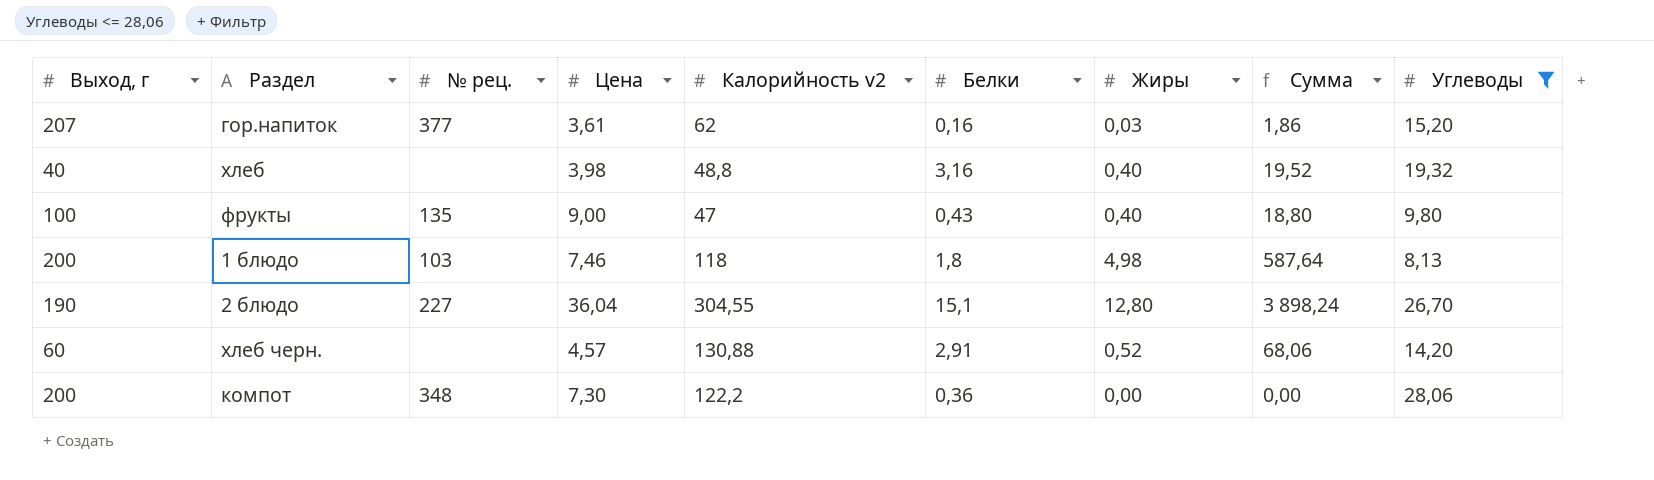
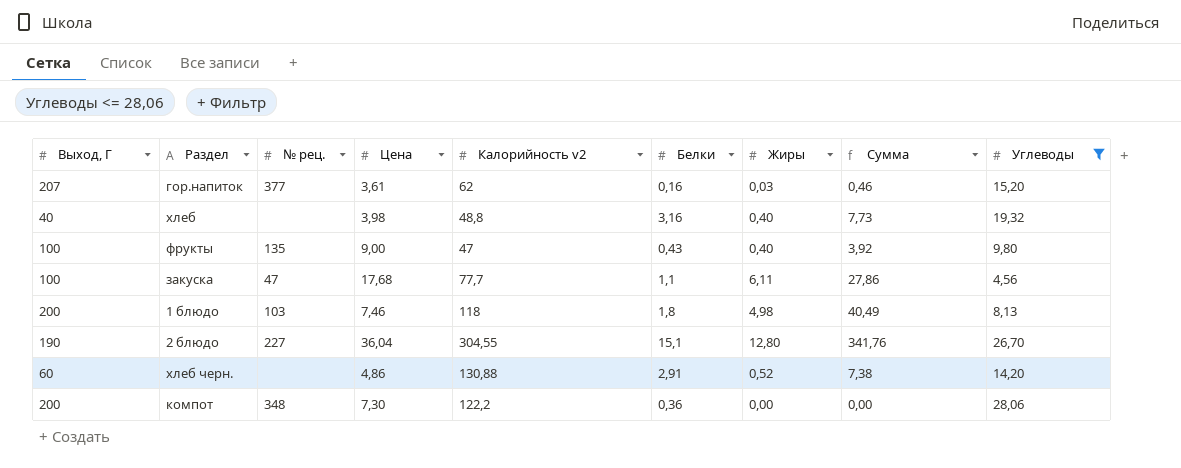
column name: Выход, г -> Выход, Г
column Сумма | formula: [Калорийность v2] * [Жиры] -> [Жиры] * [Углеводы]
row закуска: none -> 100 | 47 | 17,68 | 77,7 | 1,1 | 6,11 | 27,86 | 4,56
хлеб черн. | Цена: 4,57 -> 4,86

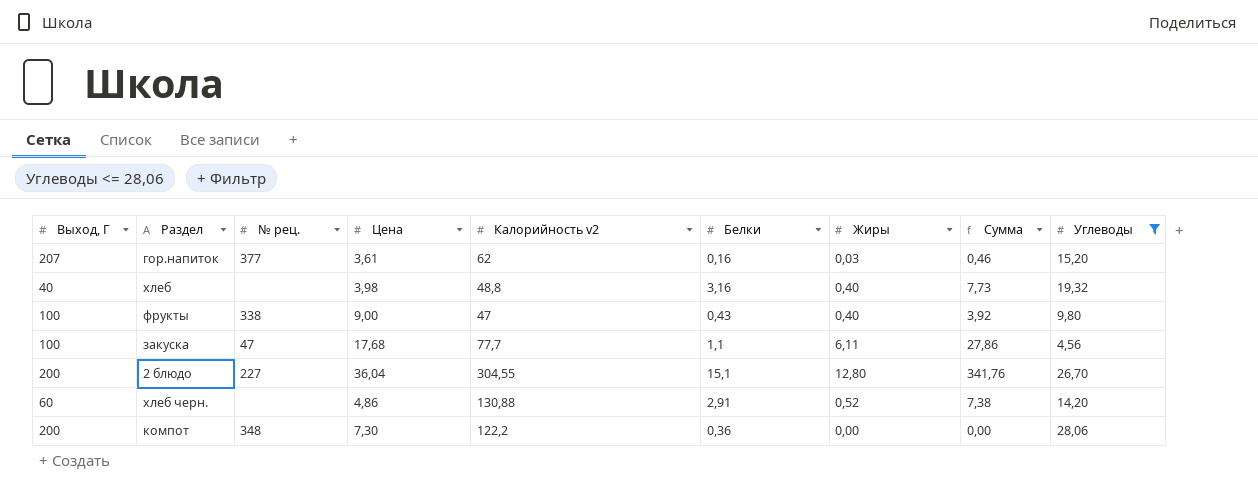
row 1 блюдо: 200 | 103 | 7,46 | 118 | 1,8 | 4,98 | 40,49 | 8,13 -> none
фрукты | № рец.: 135 -> 338
2 блюдо | Выход, Г: 190 -> 200

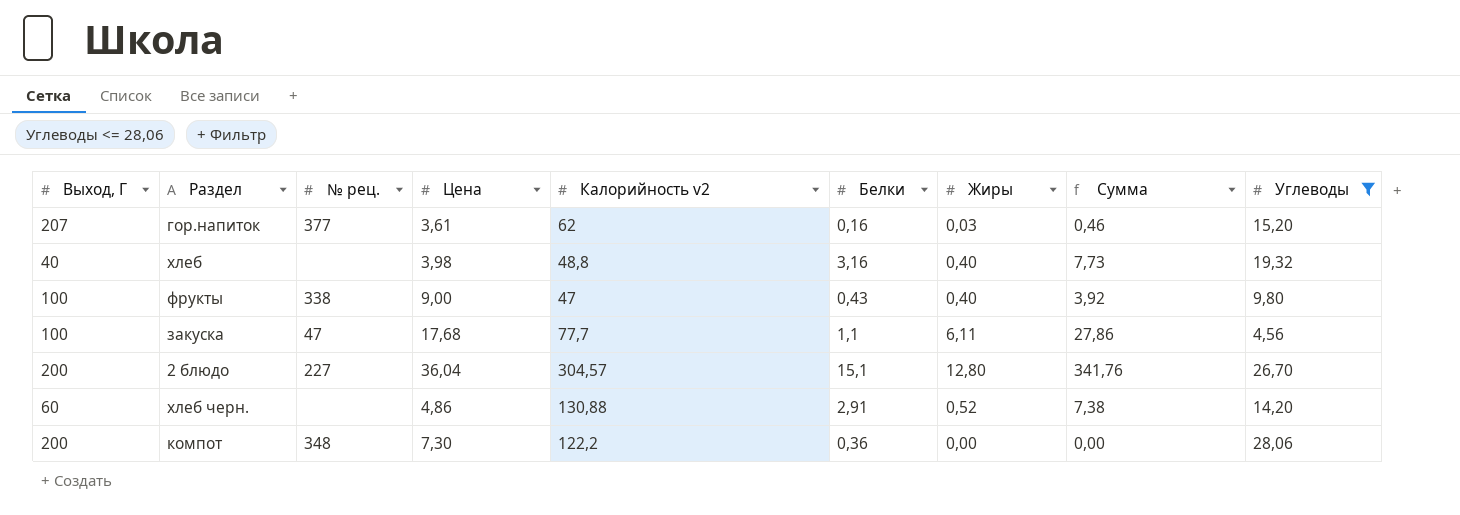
2 блюдо | Калорийность v2: 304,55 -> 304,57

